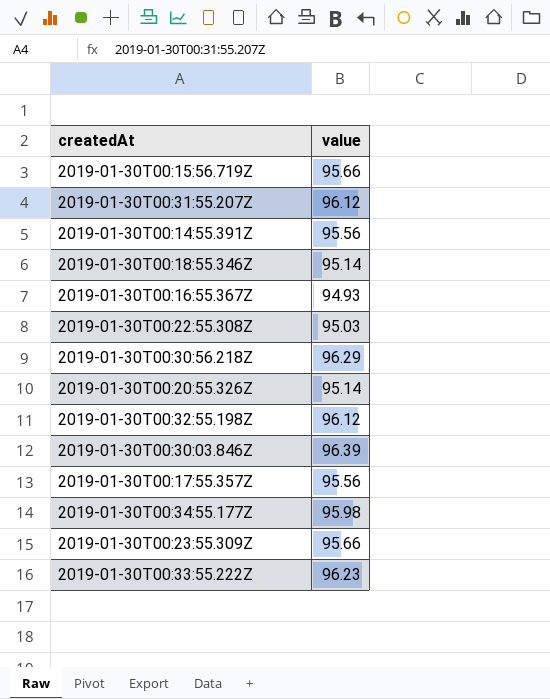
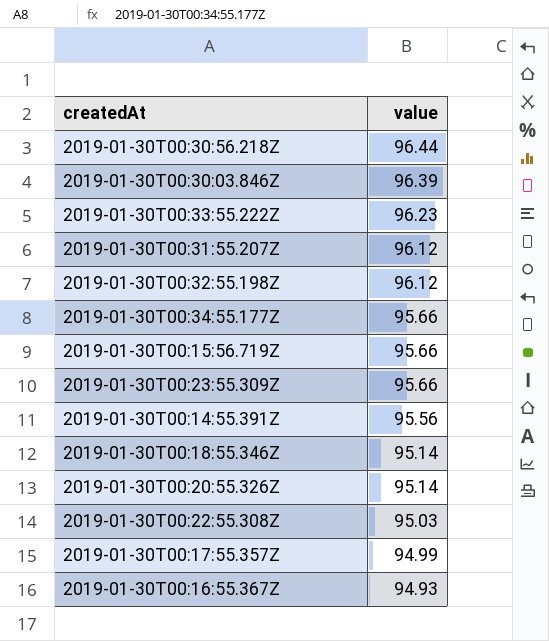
row order: none -> value descending
2019-01-30T00:30:56.218Z | value: 96.29 -> 96.44
2019-01-30T00:34:55.177Z | value: 95.98 -> 95.66
2019-01-30T00:17:55.357Z | value: 95.56 -> 94.99

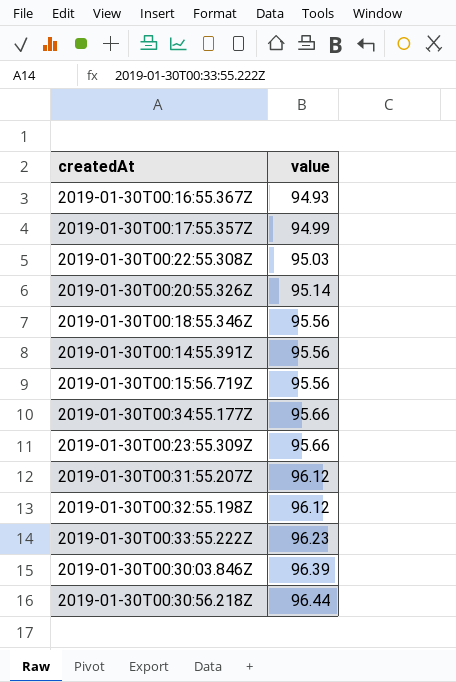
row order: value descending -> value ascending
2019-01-30T00:18:55.346Z | value: 95.14 -> 95.56
2019-01-30T00:15:56.719Z | value: 95.66 -> 95.56

